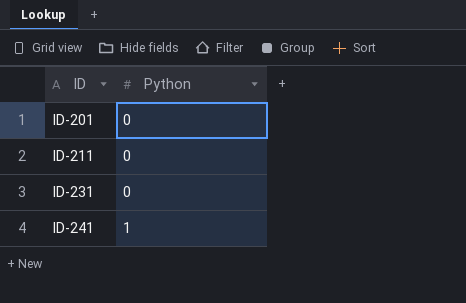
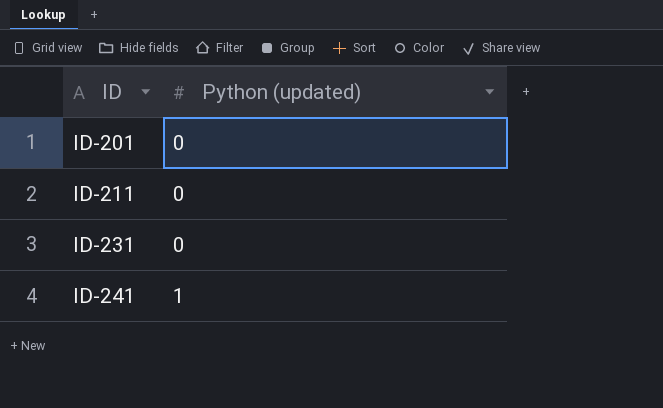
column name: Python -> Python (updated)

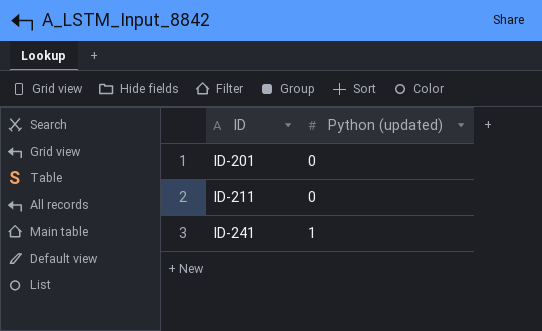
row ID-231: 0 -> none

